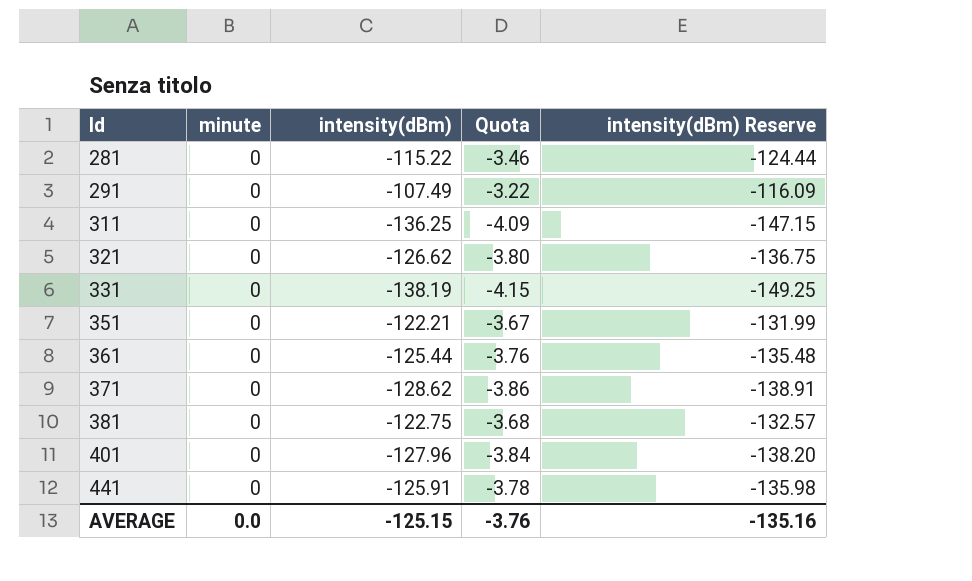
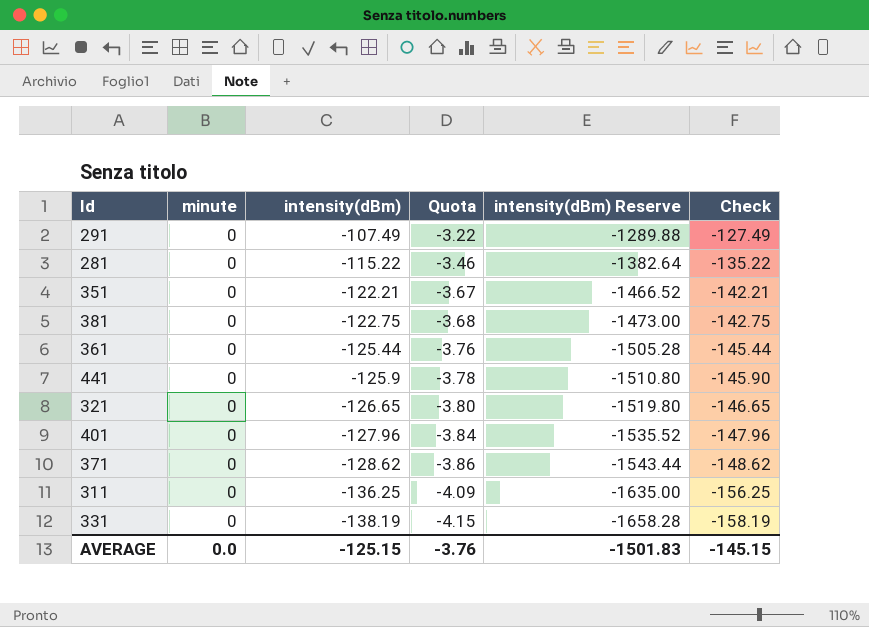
row order: Id ascending -> intensity(dBm) descending
column intensity(dBm) Reserve | formula: [intensity(dBm)] * 1.08 -> [intensity(dBm)] * 12
column Check | formula: none -> [intensity(dBm)] - 20
441 | intensity(dBm): -125.91 -> -125.9
321 | intensity(dBm): -126.62 -> -126.65
AVERAGE | intensity(dBm) Reserve: -135.16 -> -1501.83

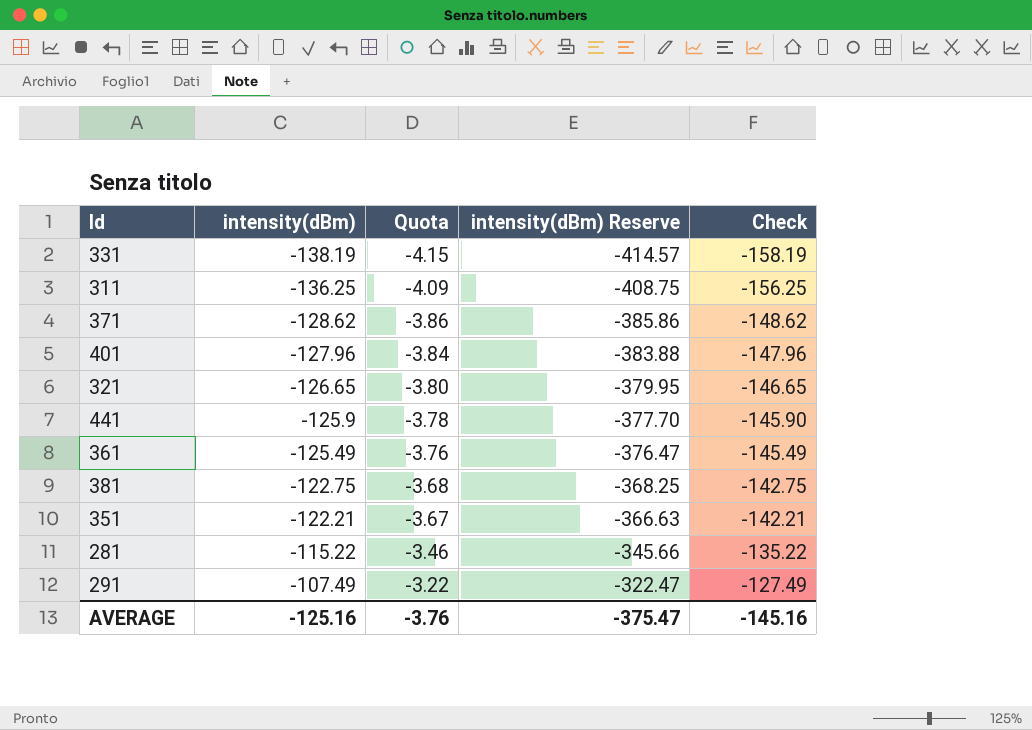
row order: intensity(dBm) descending -> intensity(dBm) ascending
column minute | position: 2 -> none
column intensity(dBm) Reserve | formula: [intensity(dBm)] * 12 -> [intensity(dBm)] * 3
361 | intensity(dBm): -125.44 -> -125.49
361 | Check: -145.44 -> -145.49
AVERAGE | intensity(dBm): -125.15 -> -125.16
AVERAGE | intensity(dBm) Reserve: -1501.83 -> -375.47
AVERAGE | Check: -145.15 -> -145.16

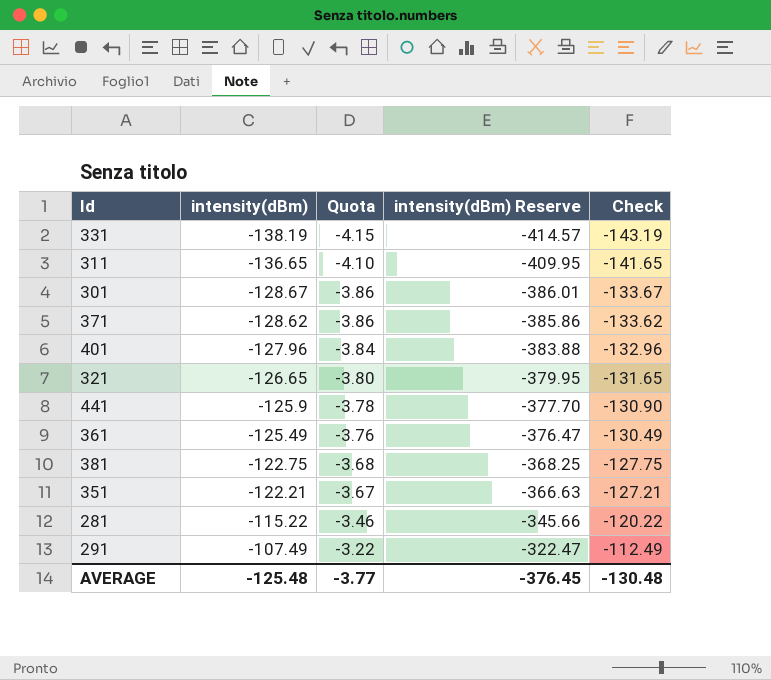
column Check | formula: [intensity(dBm)] - 20 -> [intensity(dBm)] - 5
311 | intensity(dBm): -136.25 -> -136.65
311 | Quota: -4.09 -> -4.10
311 | intensity(dBm) Reserve: -408.75 -> -409.95
row 301: none -> -128.67 | -3.86 | -386.01 | -133.67
AVERAGE | intensity(dBm): -125.16 -> -125.48
AVERAGE | Quota: -3.76 -> -3.77
AVERAGE | intensity(dBm) Reserve: -375.47 -> -376.45
AVERAGE | Check: -145.16 -> -130.48

